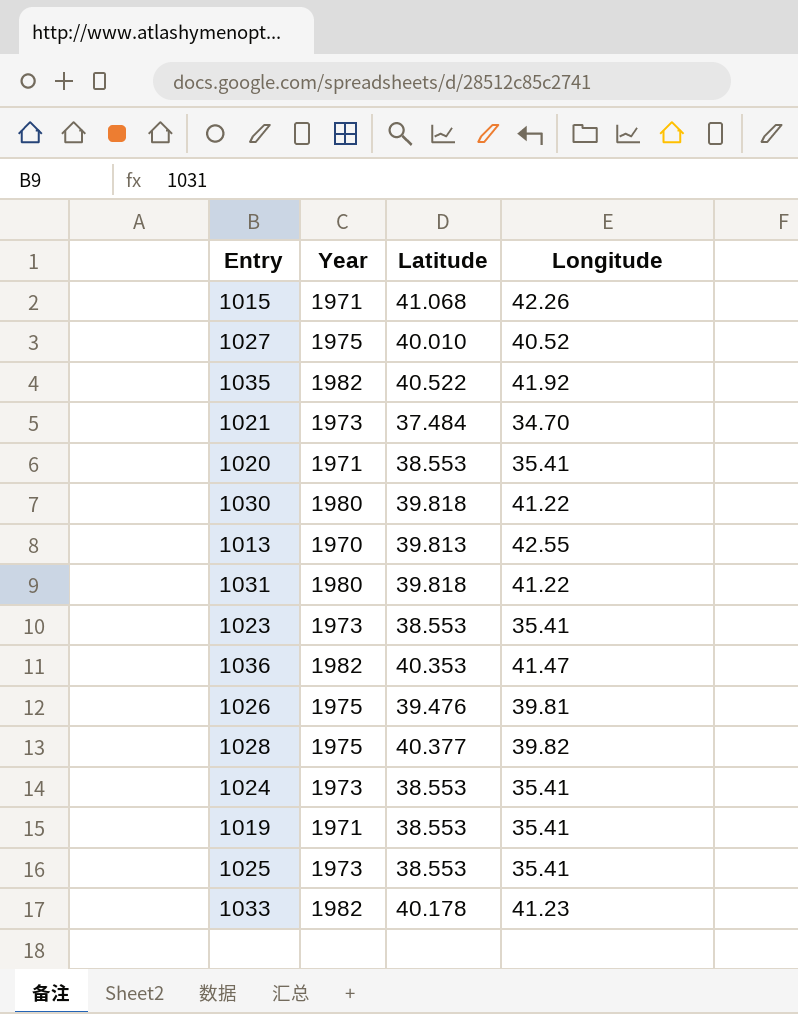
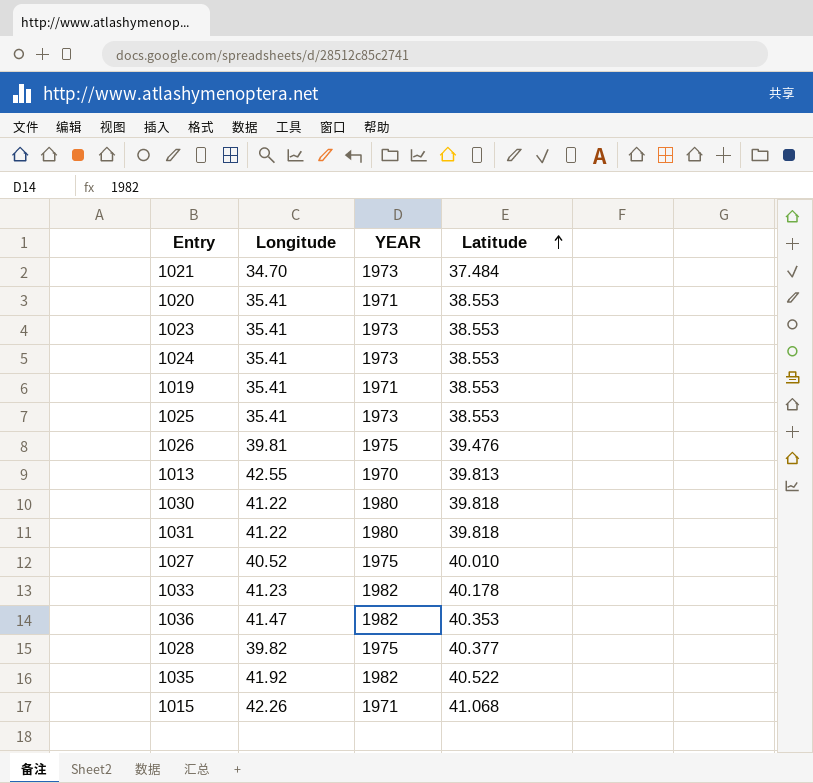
row order: none -> Latitude ascending
column Longitude | position: 4 -> 2
column name: Year -> YEAR

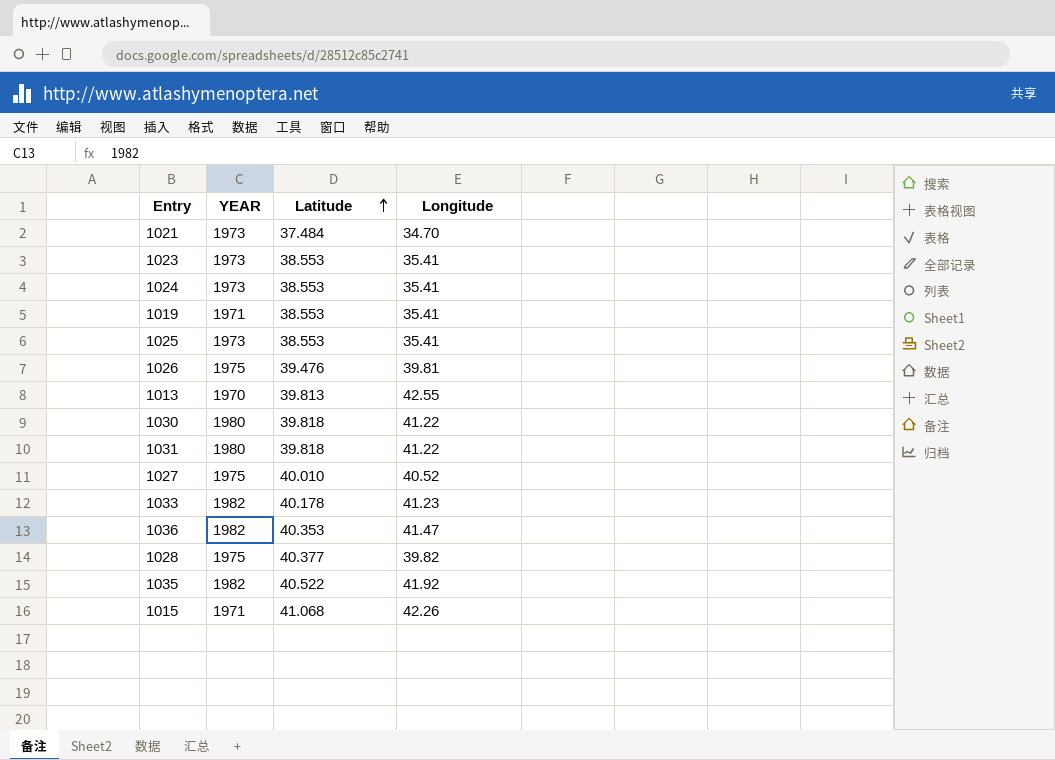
column Longitude | position: 2 -> 4
row 1020: 35.41 | 1971 | 38.553 -> none

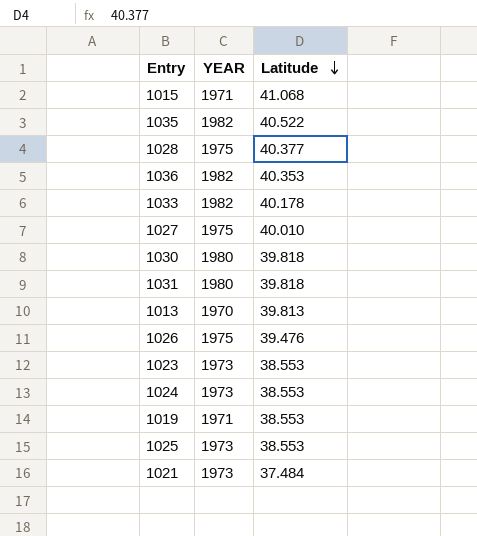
row order: Latitude ascending -> Latitude descending
column Longitude | position: 4 -> none

